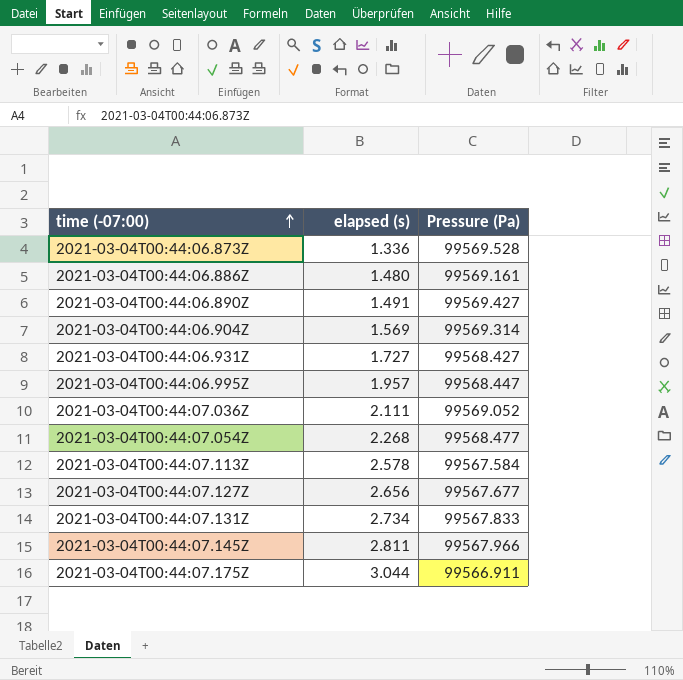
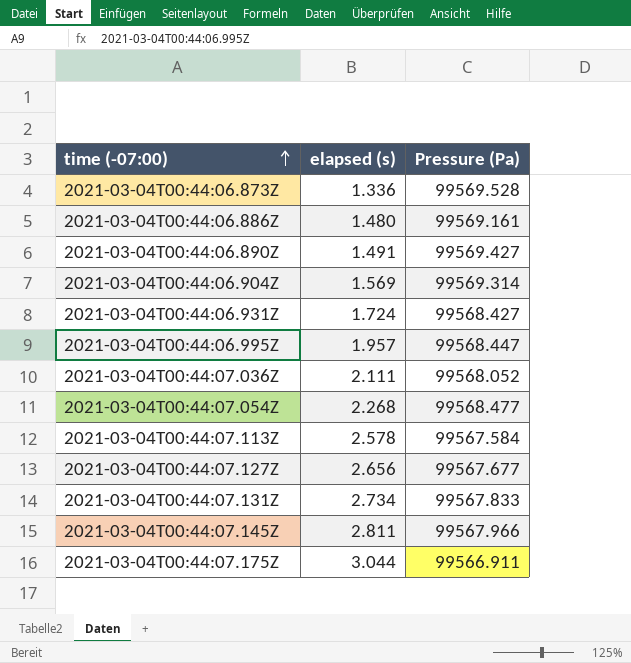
2021-03-04T00:44:06.931Z | elapsed (s): 1.727 -> 1.724
2021-03-04T00:44:07.036Z | Pressure (Pa): 99569.052 -> 99568.052

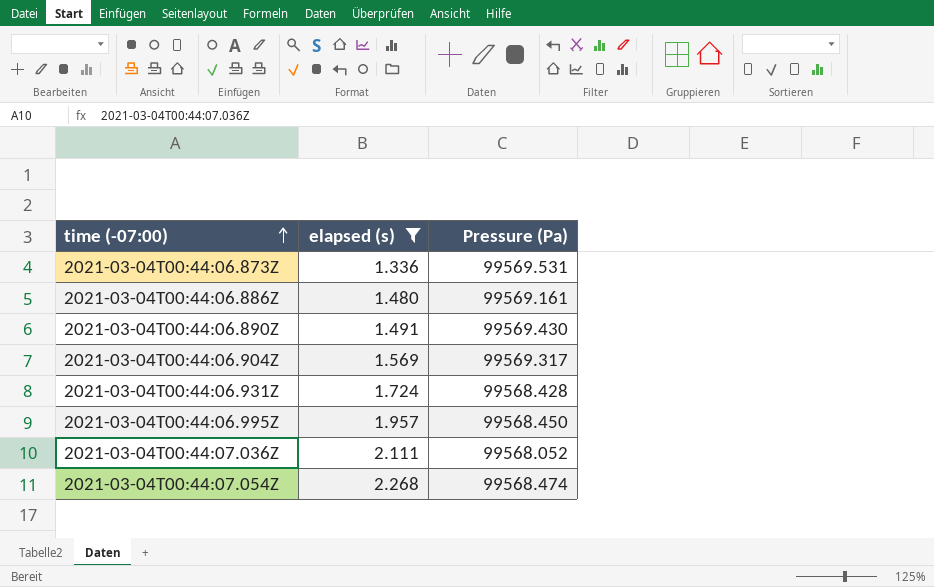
filter: none -> elapsed (s) <= 2.268
2021-03-04T00:44:06.873Z | Pressure (Pa): 99569.528 -> 99569.531
2021-03-04T00:44:06.890Z | Pressure (Pa): 99569.427 -> 99569.430
2021-03-04T00:44:06.904Z | Pressure (Pa): 99569.314 -> 99569.317
2021-03-04T00:44:06.931Z | Pressure (Pa): 99568.427 -> 99568.428
2021-03-04T00:44:06.995Z | Pressure (Pa): 99568.447 -> 99568.450
2021-03-04T00:44:07.054Z | Pressure (Pa): 99568.477 -> 99568.474

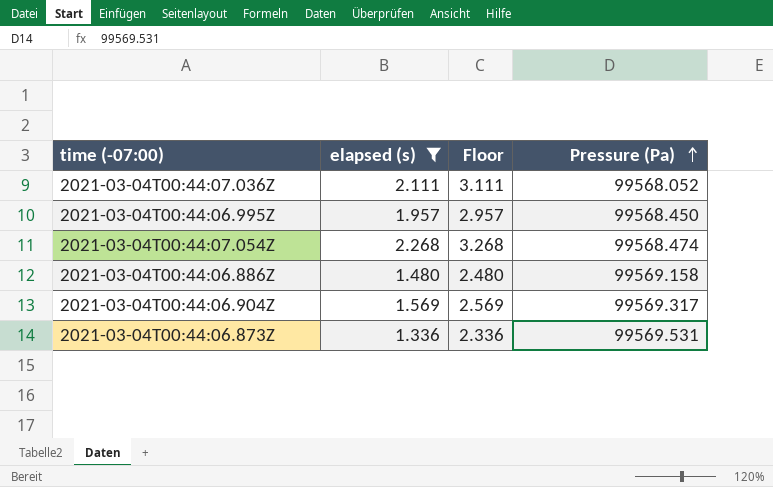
row order: time (-07:00) ascending -> Pressure (Pa) ascending
column Floor | formula: none -> [elapsed (s)] + 1
row 2021-03-04T00:44:06.890Z: 1.491 | 99569.430 -> none
row 2021-03-04T00:44:06.931Z: 1.724 | 99568.428 -> none
2021-03-04T00:44:06.886Z | Pressure (Pa): 99569.161 -> 99569.158

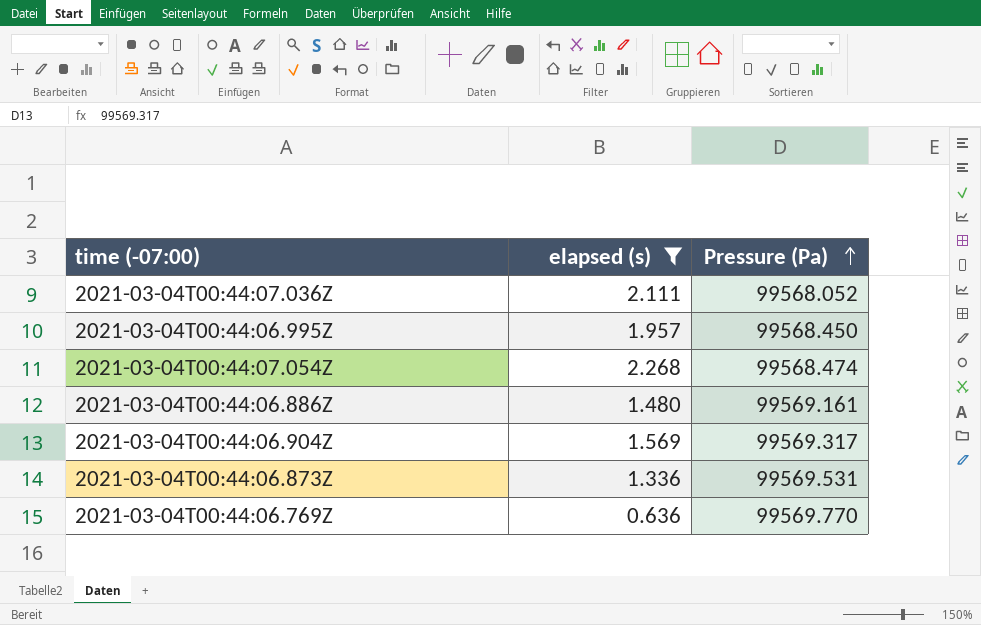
column Floor | formula: [elapsed (s)] + 1 -> none
2021-03-04T00:44:06.886Z | Pressure (Pa): 99569.158 -> 99569.161
row 2021-03-04T00:44:06.769Z: none -> 0.636 | 99569.770

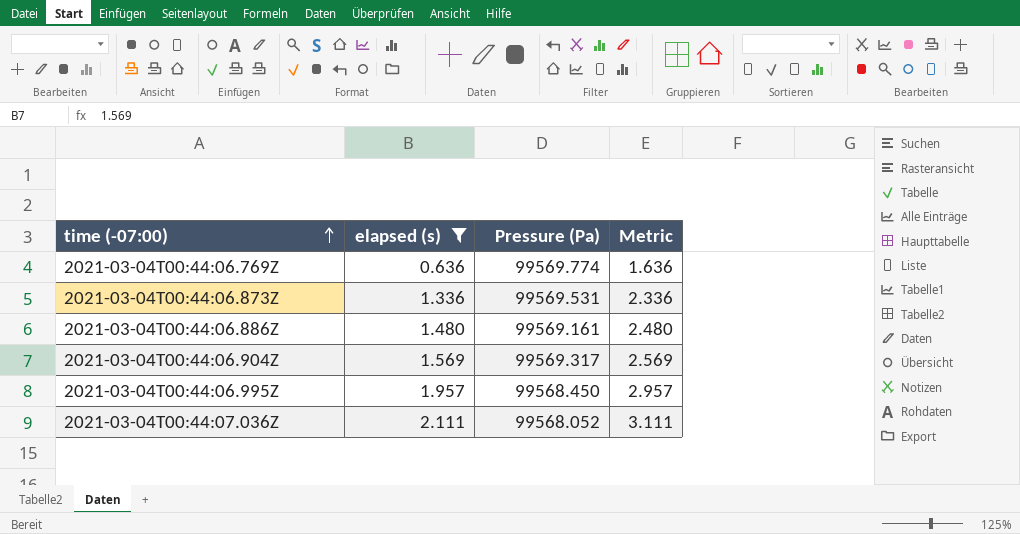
row order: Pressure (Pa) ascending -> time (-07:00) ascending
column Metric | formula: none -> [elapsed (s)] + 1
row 2021-03-04T00:44:07.054Z: 2.268 | 99568.474 -> none
2021-03-04T00:44:06.769Z | Pressure (Pa): 99569.770 -> 99569.774

